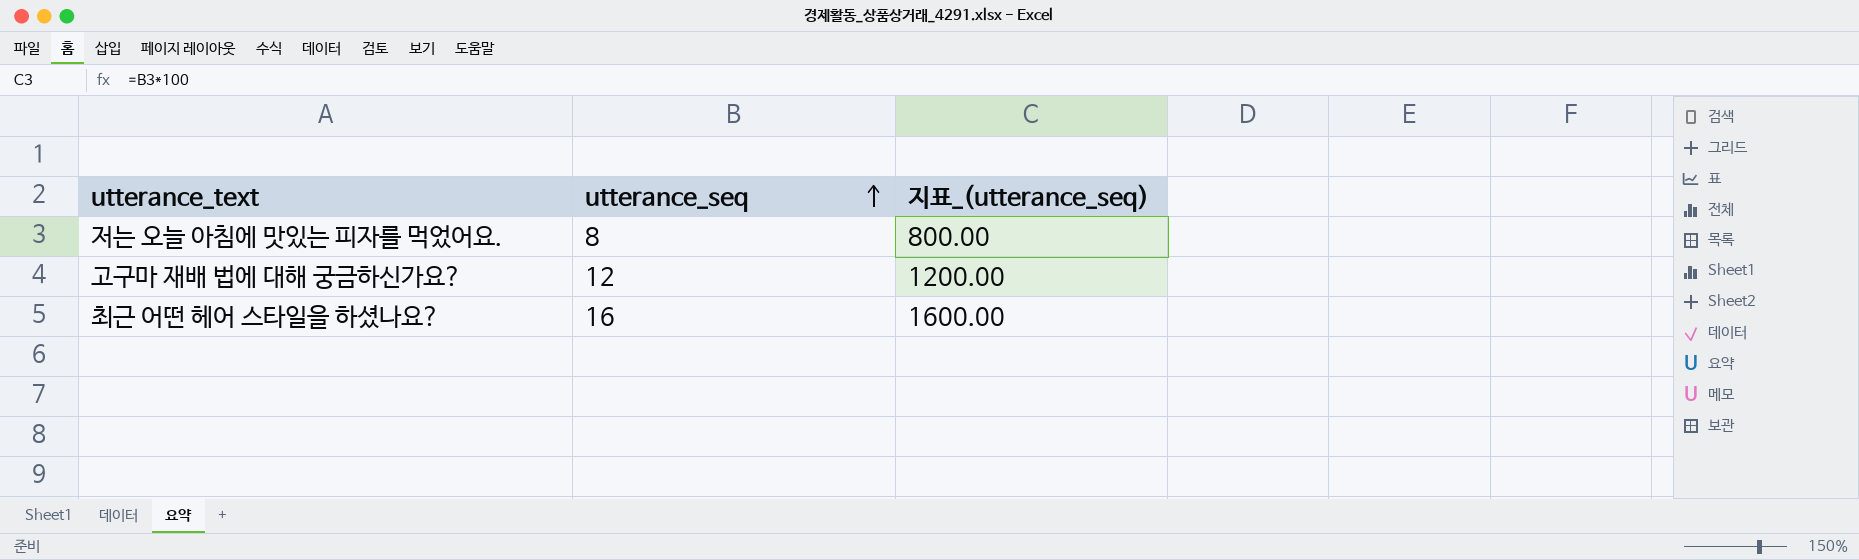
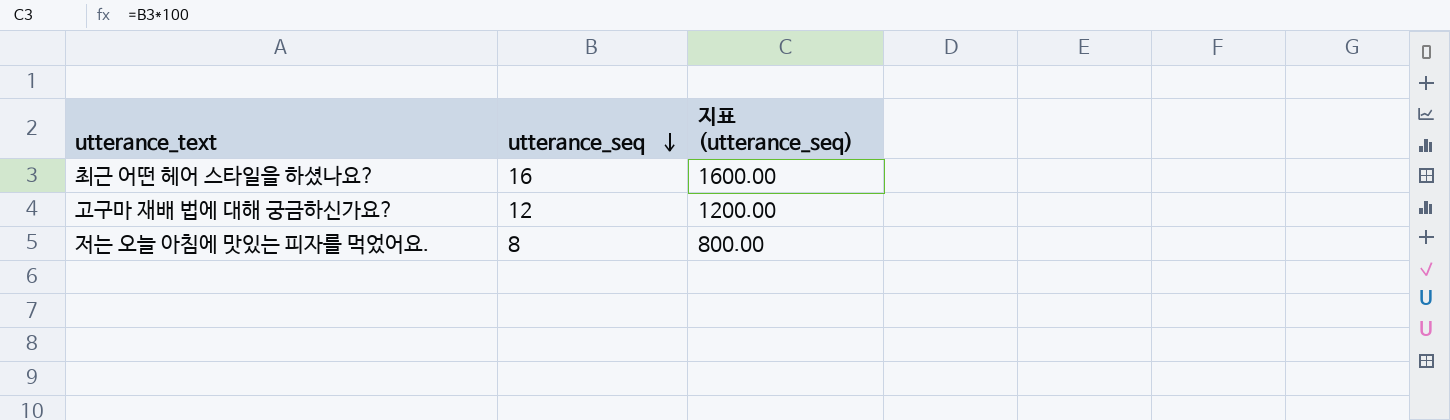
row order: utterance_seq ascending -> utterance_seq descending
column name: 지표_(utterance_seq) -> 지표 (utterance_seq)

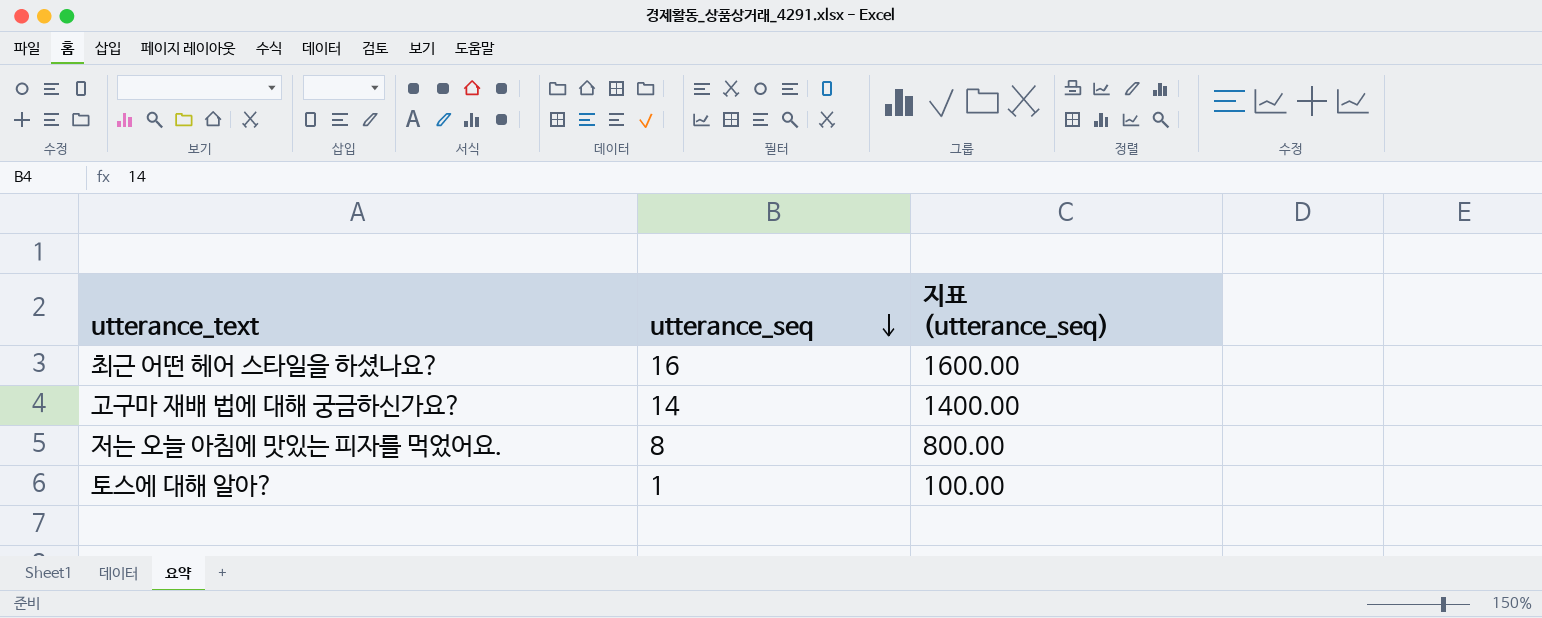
고구마 재배 법에 대해 궁금하신가요? | utterance_seq: 12 -> 14
고구마 재배 법에 대해 궁금하신가요? | 지표 (utterance_seq): 1200.00 -> 1400.00
row 토스에 대해 알아?: none -> 1 | 100.00

